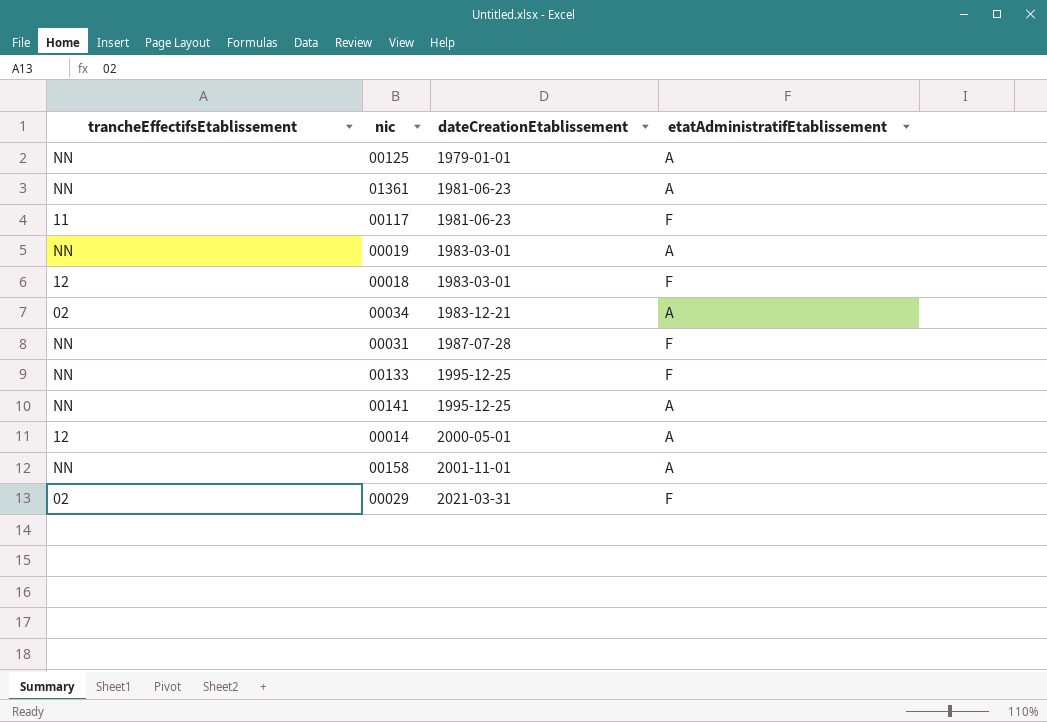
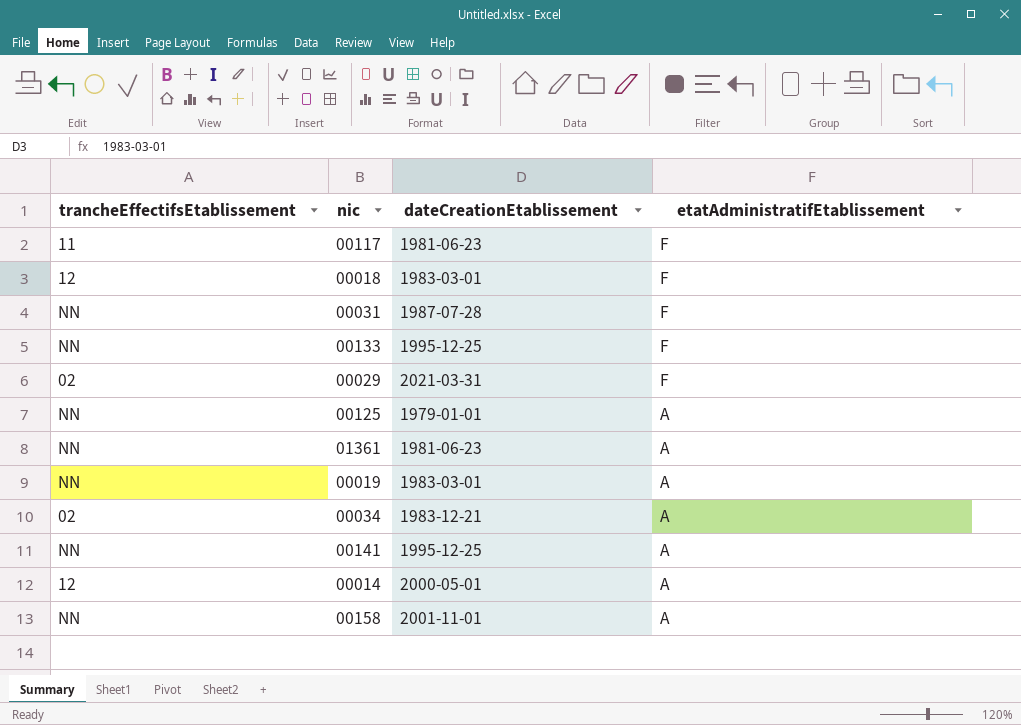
row order: dateCreationEtablissement ascending -> etatAdministratifEtablissement descending

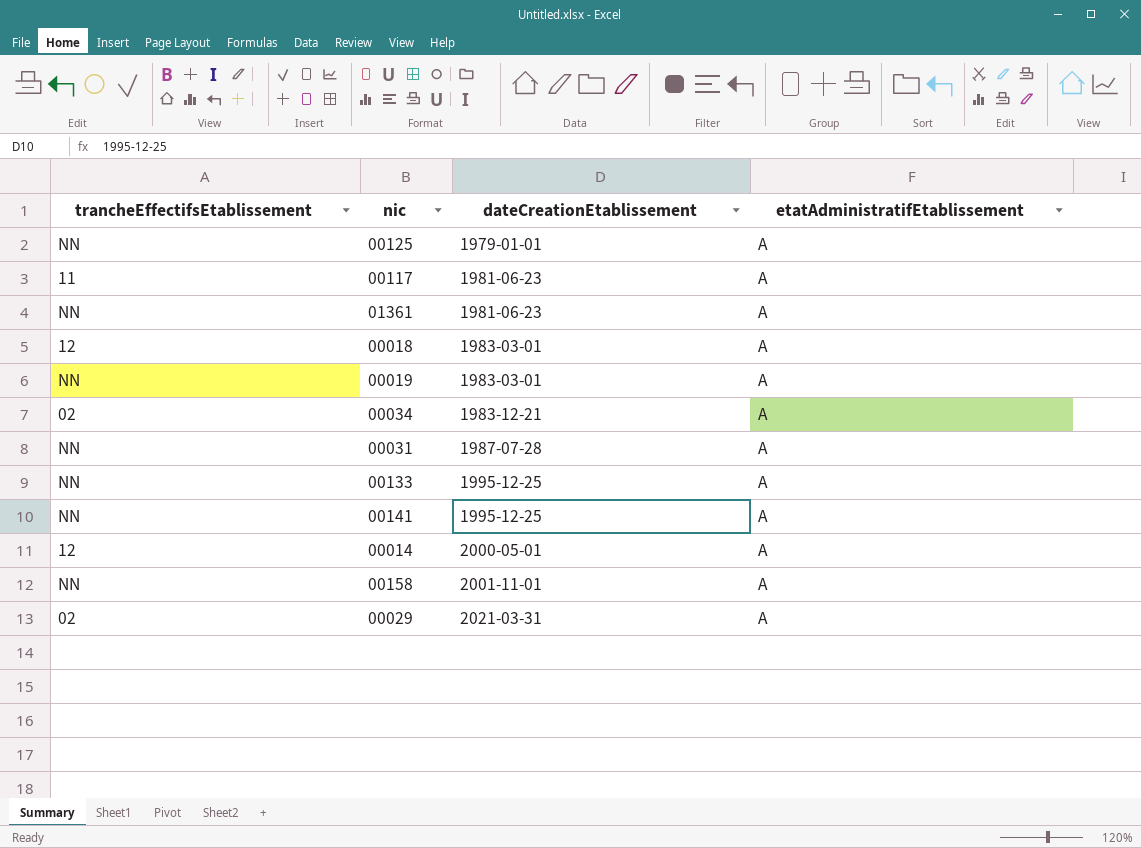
row order: etatAdministratifEtablissement descending -> dateCreationEtablissement ascending
00117 | etatAdministratifEtablissement: F -> A
00018 | etatAdministratifEtablissement: F -> A
00031 | etatAdministratifEtablissement: F -> A
00133 | etatAdministratifEtablissement: F -> A
00029 | etatAdministratifEtablissement: F -> A

